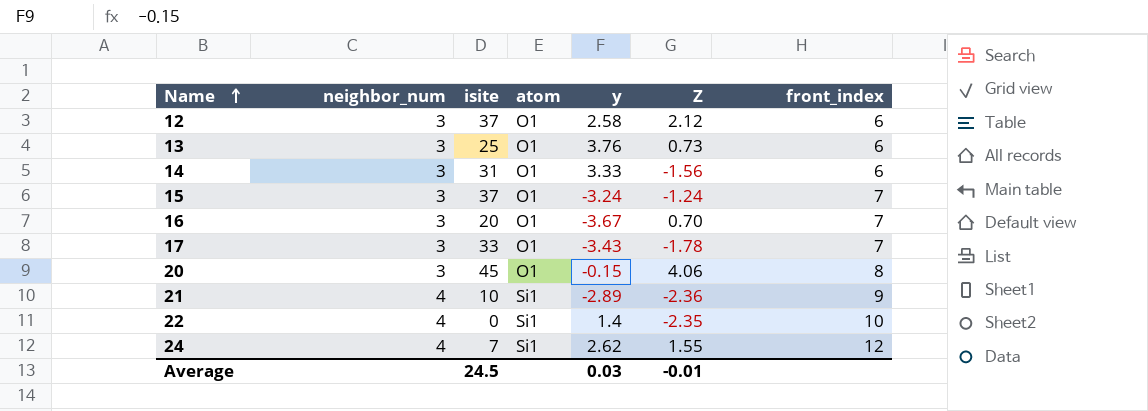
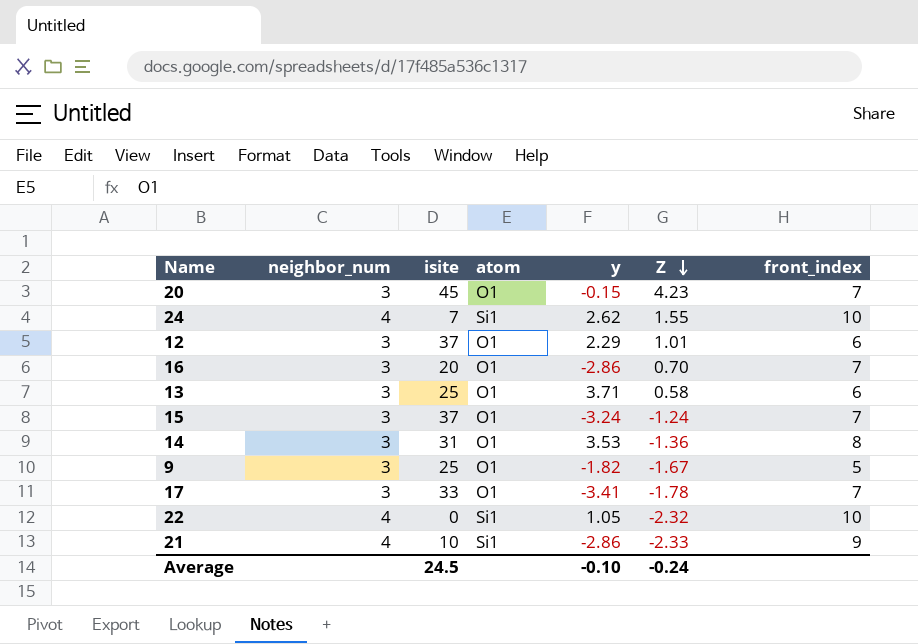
row order: Name ascending -> Z descending
20 | Z: 4.06 -> 4.23
20 | front_index: 8 -> 7
24 | front_index: 12 -> 10
12 | y: 2.58 -> 2.29
12 | Z: 2.12 -> 1.01
16 | y: -3.67 -> -2.86
13 | y: 3.76 -> 3.71
13 | Z: 0.73 -> 0.58
14 | y: 3.33 -> 3.53
14 | Z: -1.56 -> -1.36
14 | front_index: 6 -> 8
row 9: none -> 3 | 25 | O1 | -1.82 | -1.67 | 5
17 | y: -3.43 -> -3.41
22 | y: 1.4 -> 1.05
22 | Z: -2.35 -> -2.32
21 | y: -2.89 -> -2.86
21 | Z: -2.36 -> -2.33
Average | y: 0.03 -> -0.10
Average | Z: -0.01 -> -0.24

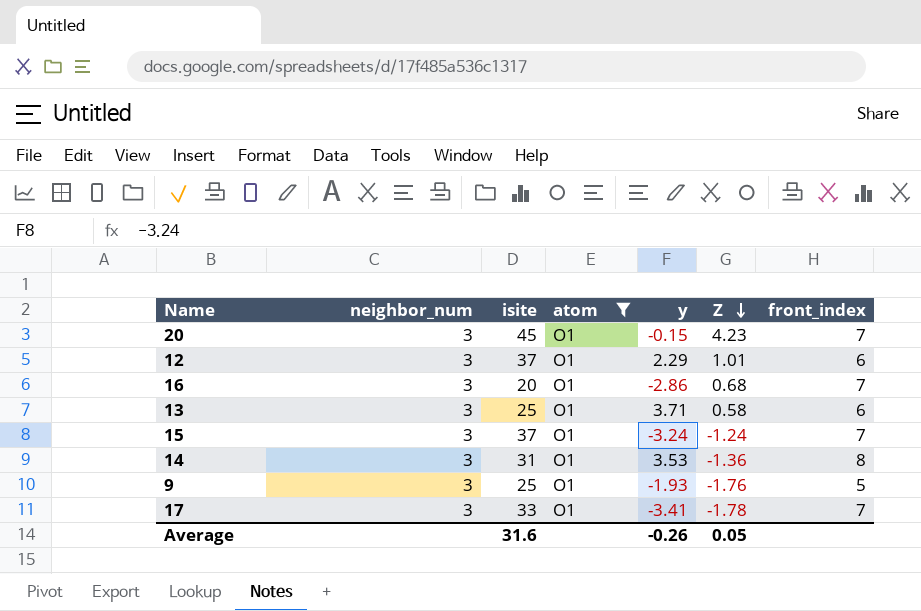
filter: none -> atom = O1
16 | Z: 0.70 -> 0.68
9 | y: -1.82 -> -1.93
9 | Z: -1.67 -> -1.76
Average | isite: 24.5 -> 31.6
Average | y: -0.10 -> -0.26
Average | Z: -0.24 -> 0.05

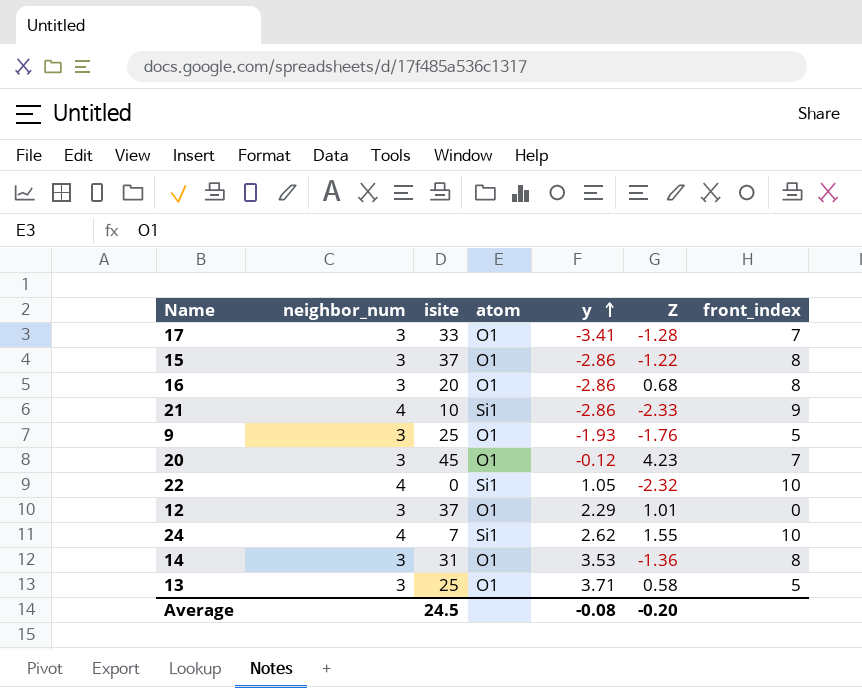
filter: atom = O1 -> none
row order: Z descending -> y ascending
17 | Z: -1.78 -> -1.28
15 | y: -3.24 -> -2.86
15 | Z: -1.24 -> -1.22
15 | front_index: 7 -> 8
16 | front_index: 7 -> 8
20 | y: -0.15 -> -0.12
12 | front_index: 6 -> 0
13 | front_index: 6 -> 5
Average | isite: 31.6 -> 24.5
Average | y: -0.26 -> -0.08
Average | Z: 0.05 -> -0.20

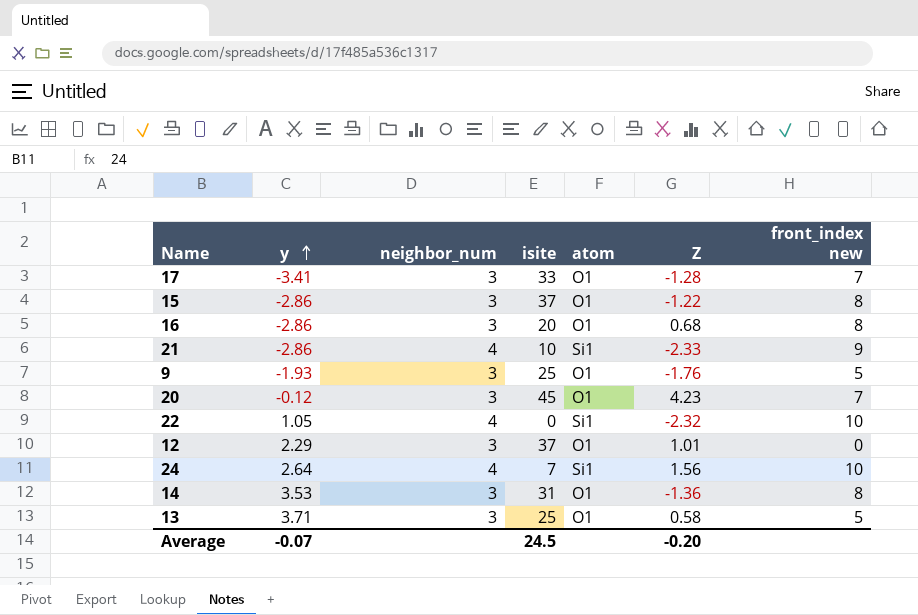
column y | position: 5 -> 2
column name: front_index -> front_index new
24 | y: 2.62 -> 2.64
24 | Z: 1.55 -> 1.56
Average | y: -0.08 -> -0.07

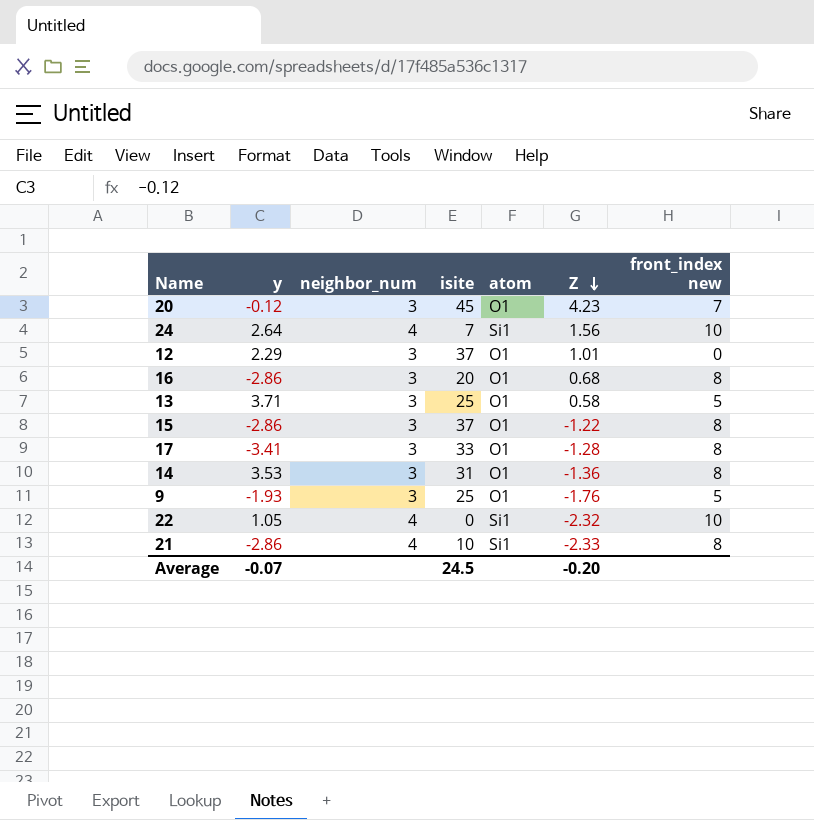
row order: y ascending -> Z descending
17 | front_index new: 7 -> 8
21 | front_index new: 9 -> 8

